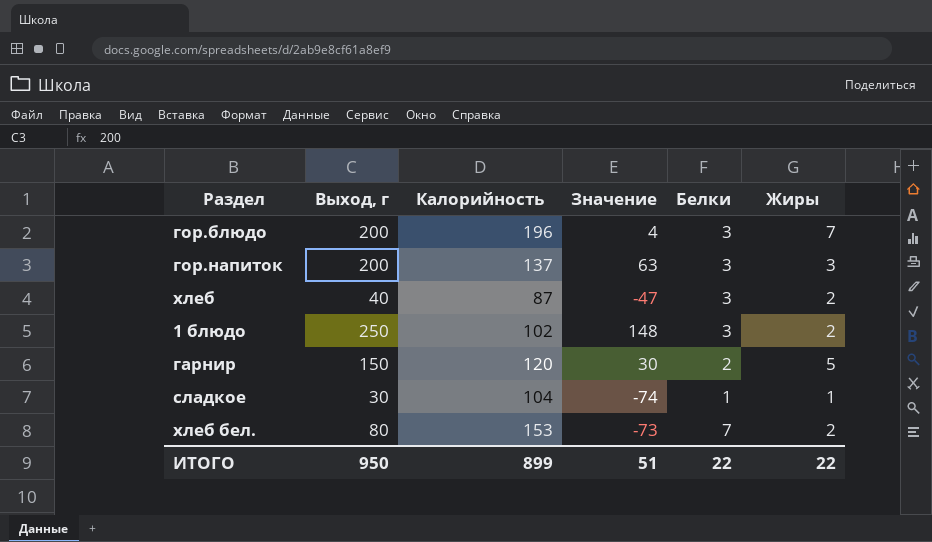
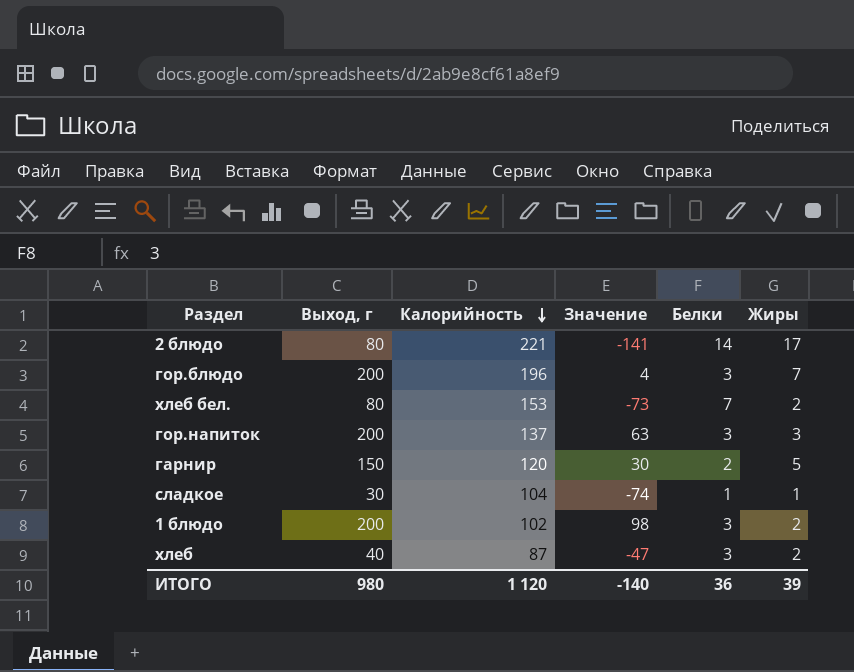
row order: none -> Калорийность descending
row 2 блюдо: none -> 80 | 221 | -141 | 14 | 17
1 блюдо | Выход, г: 250 -> 200
1 блюдо | Значение: 148 -> 98
ИТОГО | Выход, г: 950 -> 980
ИТОГО | Калорийность: 899 -> 1 120
ИТОГО | Значение: 51 -> -140
ИТОГО | Белки: 22 -> 36
ИТОГО | Жиры: 22 -> 39

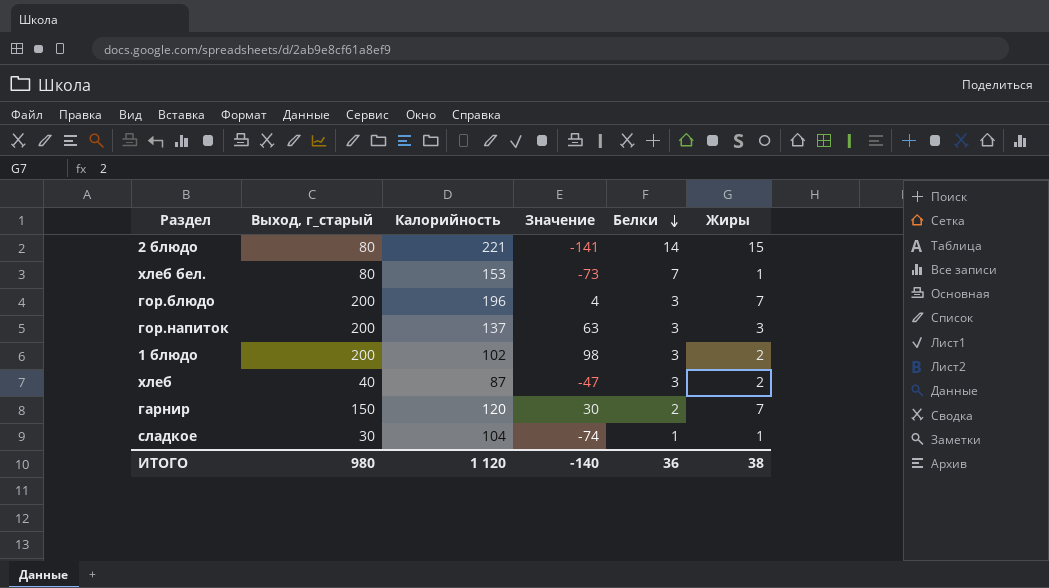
row order: Калорийность descending -> Белки descending
column name: Выход, г -> Выход, г_старый
2 блюдо | Жиры: 17 -> 15
хлеб бел. | Жиры: 2 -> 1
гарнир | Жиры: 5 -> 7
ИТОГО | Жиры: 39 -> 38

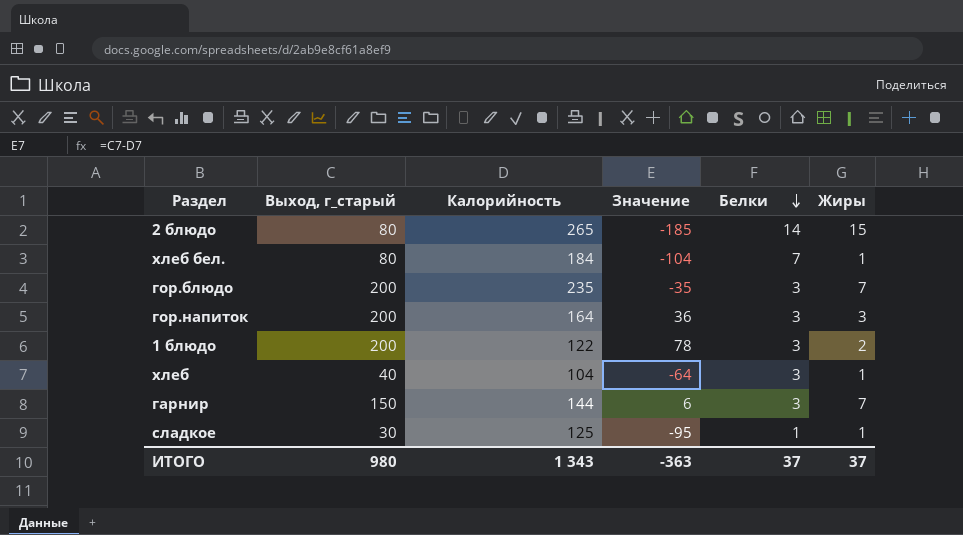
2 блюдо | Калорийность: 221 -> 265
2 блюдо | Значение: -141 -> -185
хлеб бел. | Калорийность: 153 -> 184
хлеб бел. | Значение: -73 -> -104
гор.блюдо | Калорийность: 196 -> 235
гор.блюдо | Значение: 4 -> -35
гор.напиток | Калорийность: 137 -> 164
гор.напиток | Значение: 63 -> 36
1 блюдо | Калорийность: 102 -> 122
1 блюдо | Значение: 98 -> 78
хлеб | Калорийность: 87 -> 104
хлеб | Значение: -47 -> -64
хлеб | Жиры: 2 -> 1
гарнир | Калорийность: 120 -> 144
гарнир | Значение: 30 -> 6
гарнир | Белки: 2 -> 3
сладкое | Калорийность: 104 -> 125
сладкое | Значение: -74 -> -95
ИТОГО | Калорийность: 1 120 -> 1 343
ИТОГО | Значение: -140 -> -363
ИТОГО | Белки: 36 -> 37
ИТОГО | Жиры: 38 -> 37

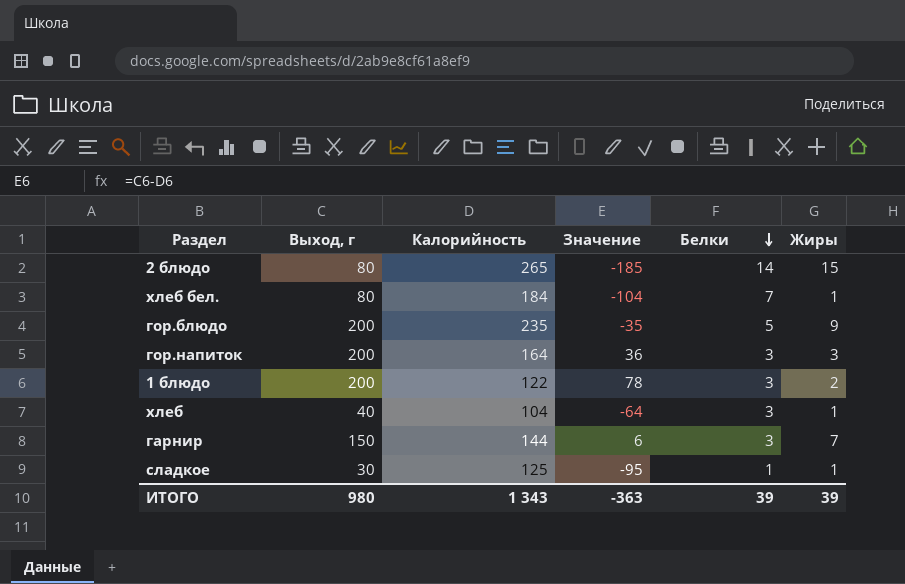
column name: Выход, г_старый -> Выход, г
гор.блюдо | Белки: 3 -> 5
гор.блюдо | Жиры: 7 -> 9
ИТОГО | Белки: 37 -> 39
ИТОГО | Жиры: 37 -> 39

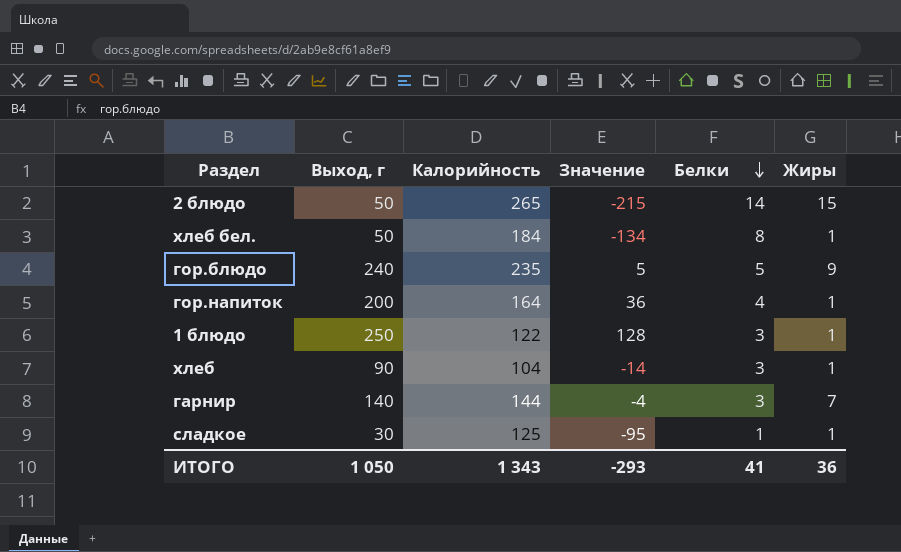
2 блюдо | Выход, г: 80 -> 50
2 блюдо | Значение: -185 -> -215
хлеб бел. | Выход, г: 80 -> 50
хлеб бел. | Значение: -104 -> -134
хлеб бел. | Белки: 7 -> 8
гор.блюдо | Выход, г: 200 -> 240
гор.блюдо | Значение: -35 -> 5
гор.напиток | Белки: 3 -> 4
гор.напиток | Жиры: 3 -> 1
1 блюдо | Выход, г: 200 -> 250
1 блюдо | Значение: 78 -> 128
1 блюдо | Жиры: 2 -> 1
хлеб | Выход, г: 40 -> 90
хлеб | Значение: -64 -> -14
гарнир | Выход, г: 150 -> 140
гарнир | Значение: 6 -> -4
ИТОГО | Выход, г: 980 -> 1 050
ИТОГО | Значение: -363 -> -293
ИТОГО | Белки: 39 -> 41
ИТОГО | Жиры: 39 -> 36

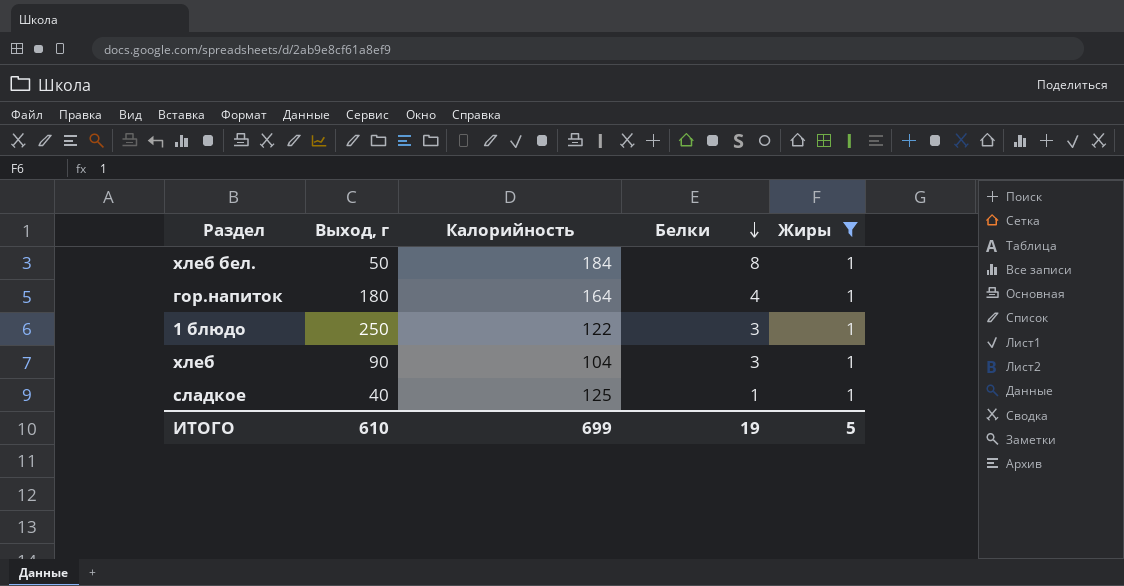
filter: none -> Жиры = 1
column Значение | formula: [Выход, г] - [Калорийность] -> none
гор.напиток | Выход, г: 200 -> 180
сладкое | Выход, г: 30 -> 40
ИТОГО | Выход, г: 1 050 -> 610
ИТОГО | Калорийность: 1 343 -> 699
ИТОГО | Белки: 41 -> 19
ИТОГО | Жиры: 36 -> 5

